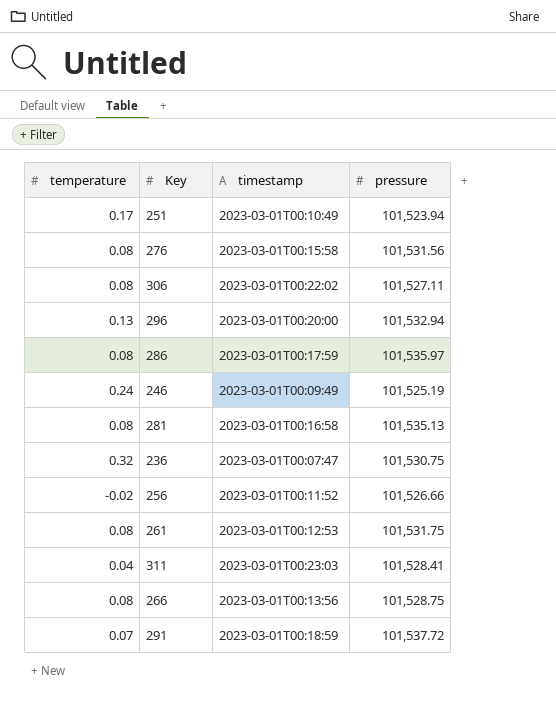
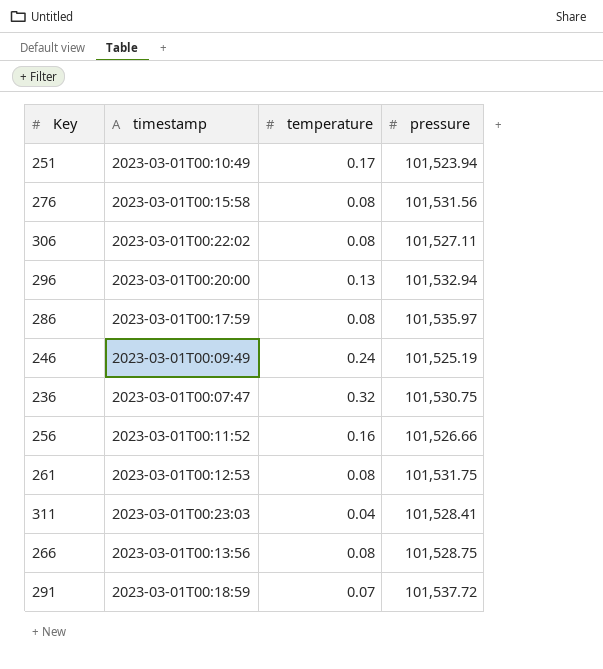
column temperature | position: 1 -> 3
row 281: 0.08 | 2023-03-01T00:16:58 | 101,535.13 -> none
256 | temperature: -0.02 -> 0.16

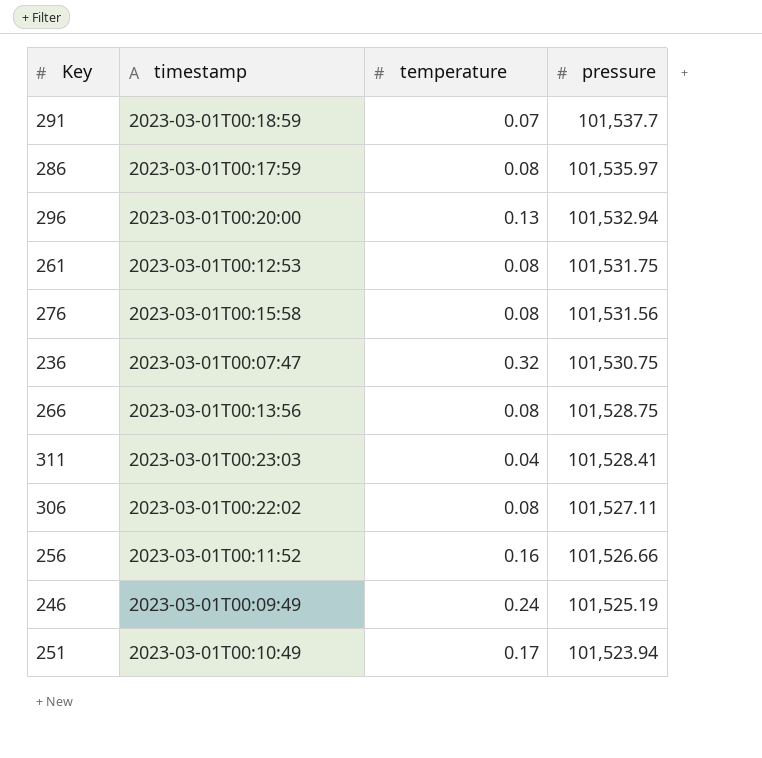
row order: none -> pressure descending
291 | pressure: 101,537.72 -> 101,537.7

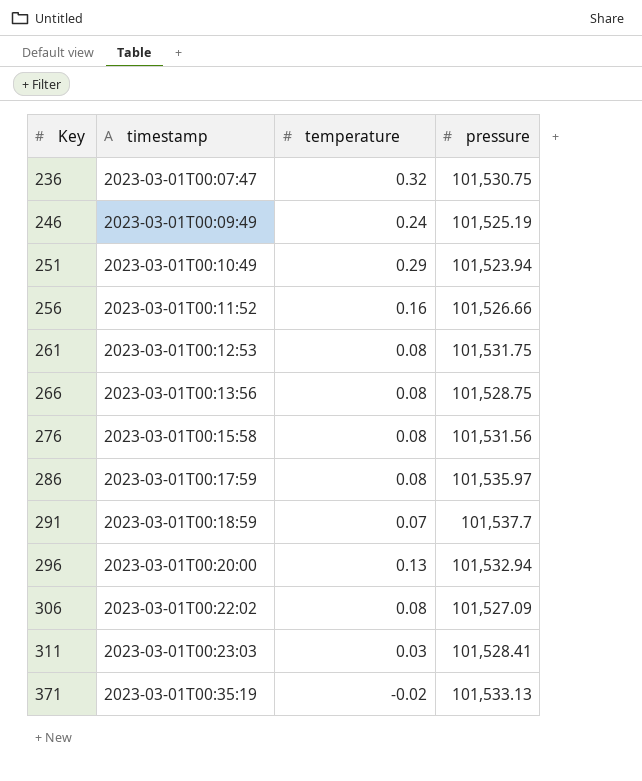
row order: pressure descending -> Key ascending
251 | temperature: 0.17 -> 0.29
306 | pressure: 101,527.11 -> 101,527.09
311 | temperature: 0.04 -> 0.03
row 371: none -> 2023-03-01T00:35:19 | -0.02 | 101,533.13

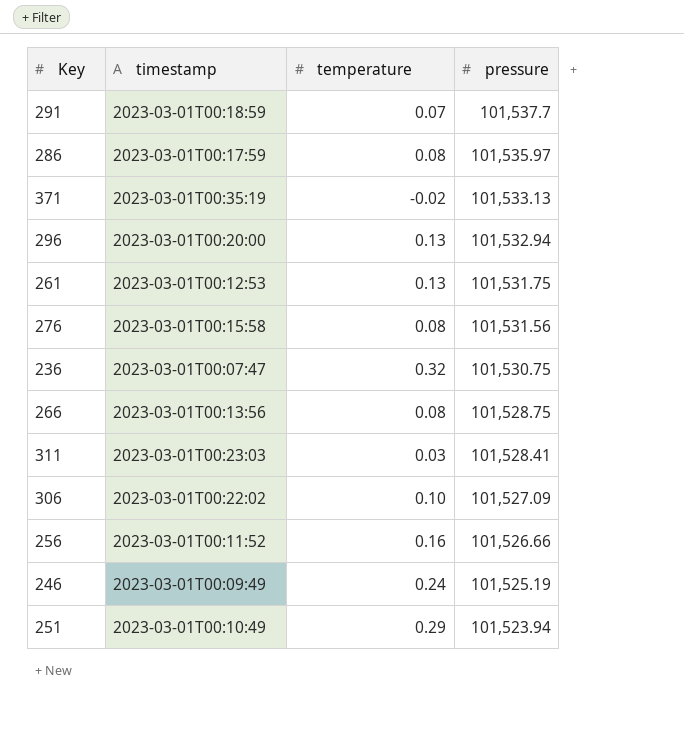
row order: Key ascending -> pressure descending
261 | temperature: 0.08 -> 0.13
306 | temperature: 0.08 -> 0.10

